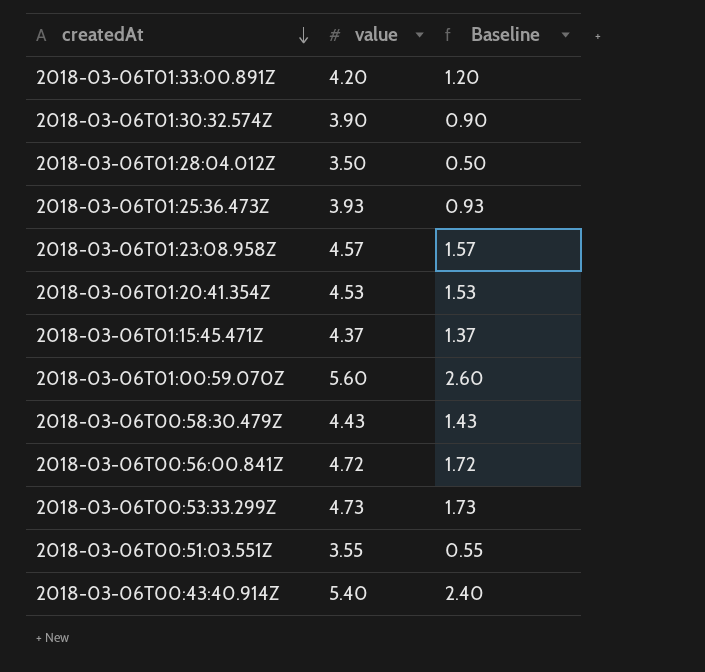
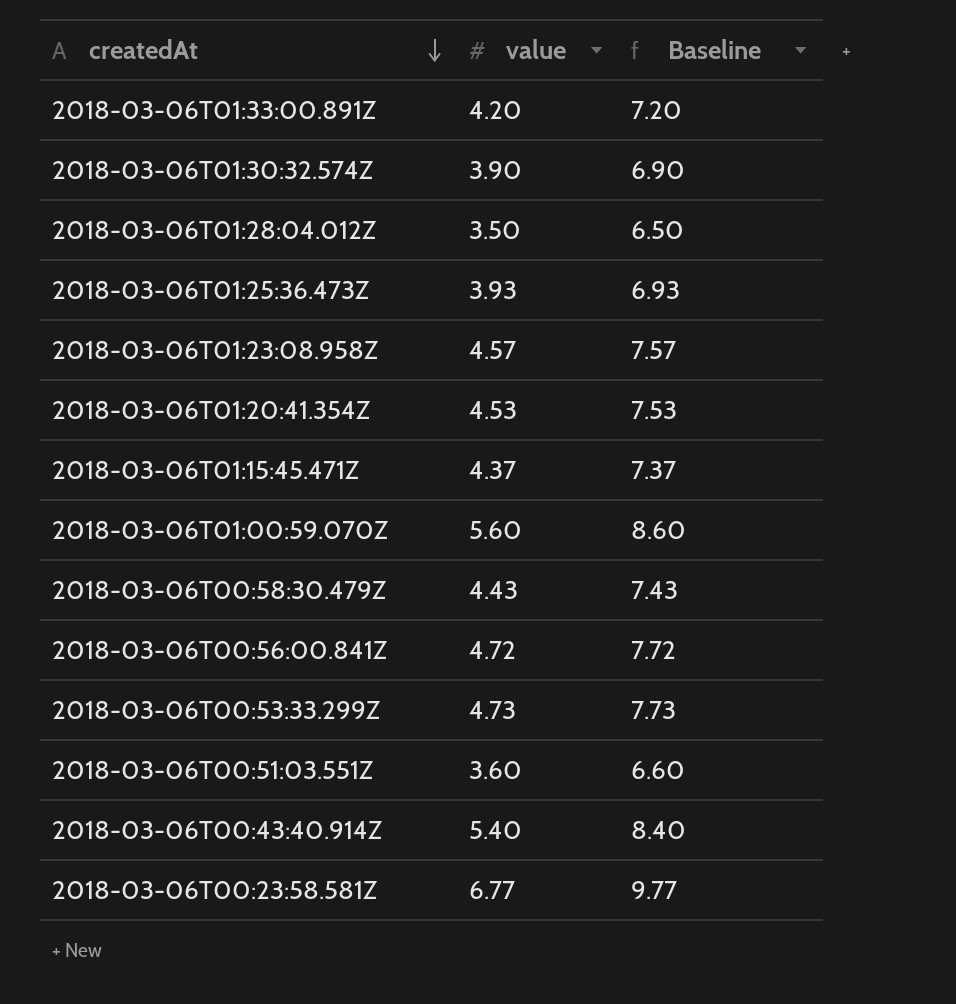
column Baseline | formula: [value] - 3 -> [value] + 3
2018-03-06T00:51:03.551Z | value: 3.55 -> 3.60
row 2018-03-06T00:23:58.581Z: none -> 6.77 | 9.77

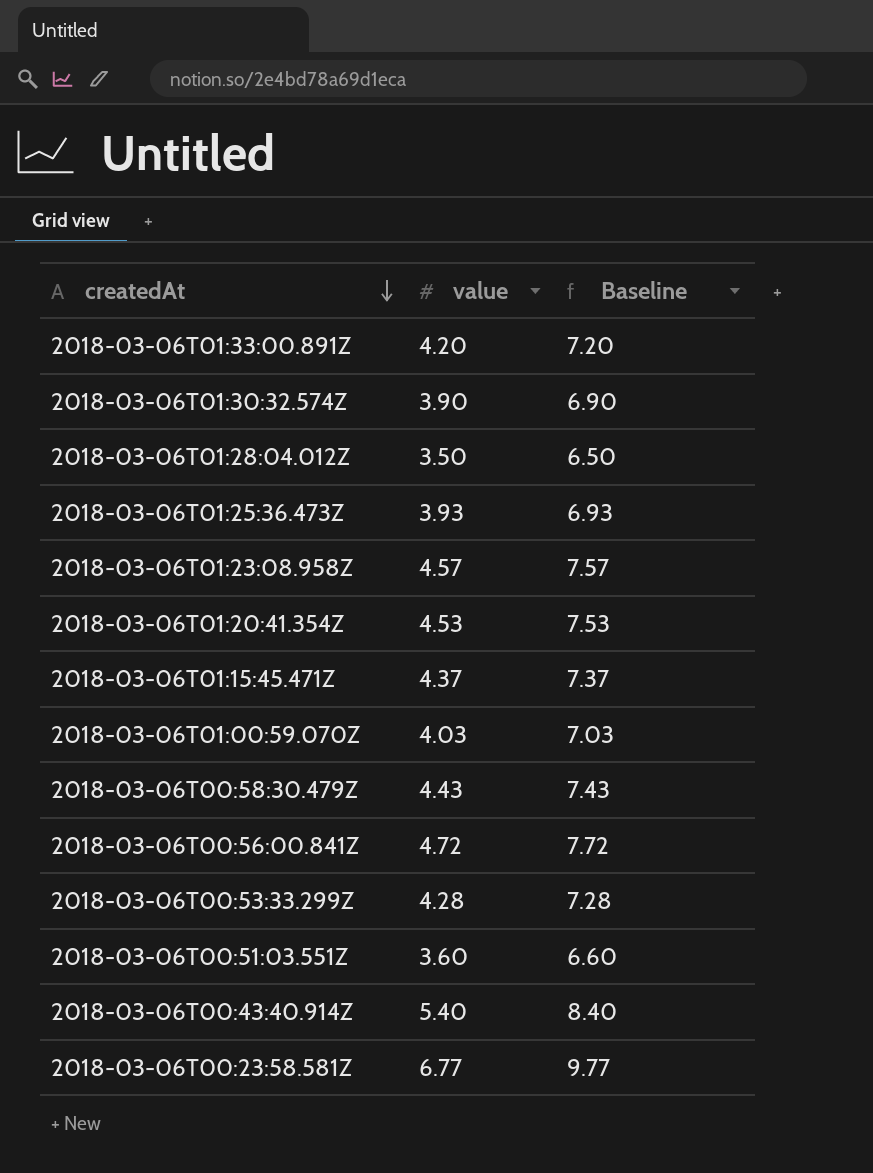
2018-03-06T01:00:59.070Z | value: 5.60 -> 4.03
2018-03-06T01:00:59.070Z | Baseline: 8.60 -> 7.03
2018-03-06T00:53:33.299Z | value: 4.73 -> 4.28
2018-03-06T00:53:33.299Z | Baseline: 7.73 -> 7.28

